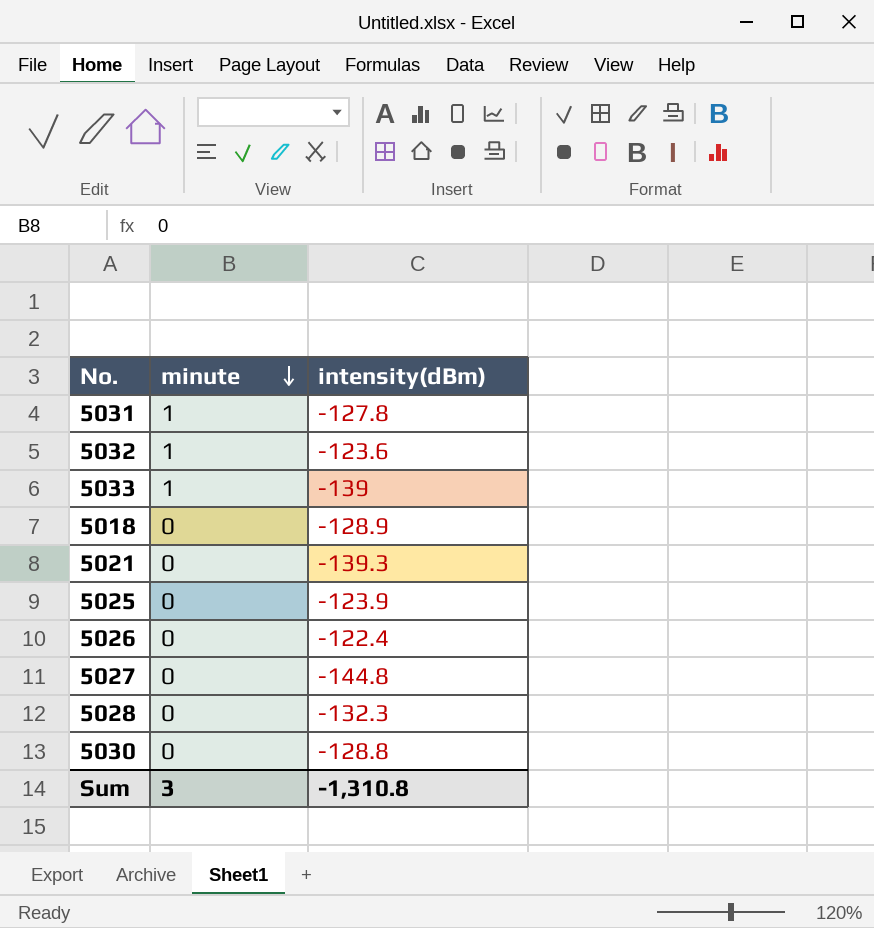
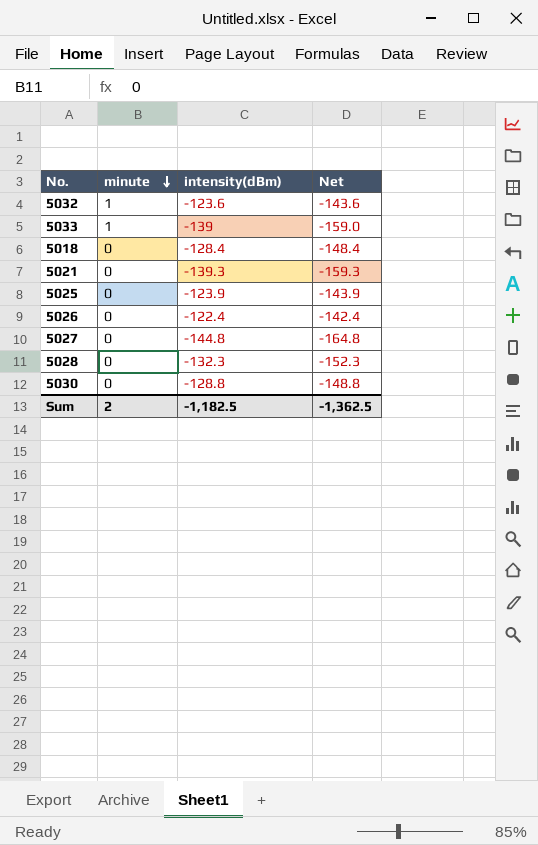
column Net | formula: none -> [intensity(dBm)] - 20
row 5031: 1 | -127.8 -> none
5018 | intensity(dBm): -128.9 -> -128.4
Sum | minute: 3 -> 2
Sum | intensity(dBm): -1,310.8 -> -1,182.5

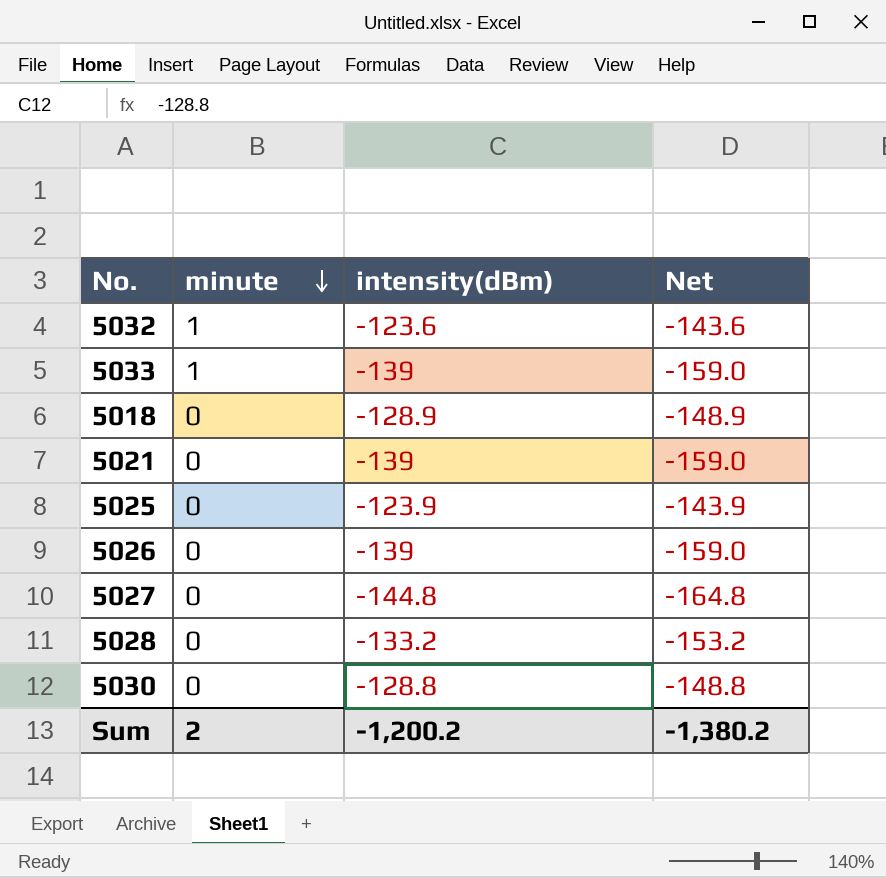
5018 | intensity(dBm): -128.4 -> -128.9
5018 | Net: -148.4 -> -148.9
5021 | intensity(dBm): -139.3 -> -139
5021 | Net: -159.3 -> -159.0
5026 | intensity(dBm): -122.4 -> -139
5026 | Net: -142.4 -> -159.0
5028 | intensity(dBm): -132.3 -> -133.2
5028 | Net: -152.3 -> -153.2
Sum | intensity(dBm): -1,182.5 -> -1,200.2
Sum | Net: -1,362.5 -> -1,380.2

